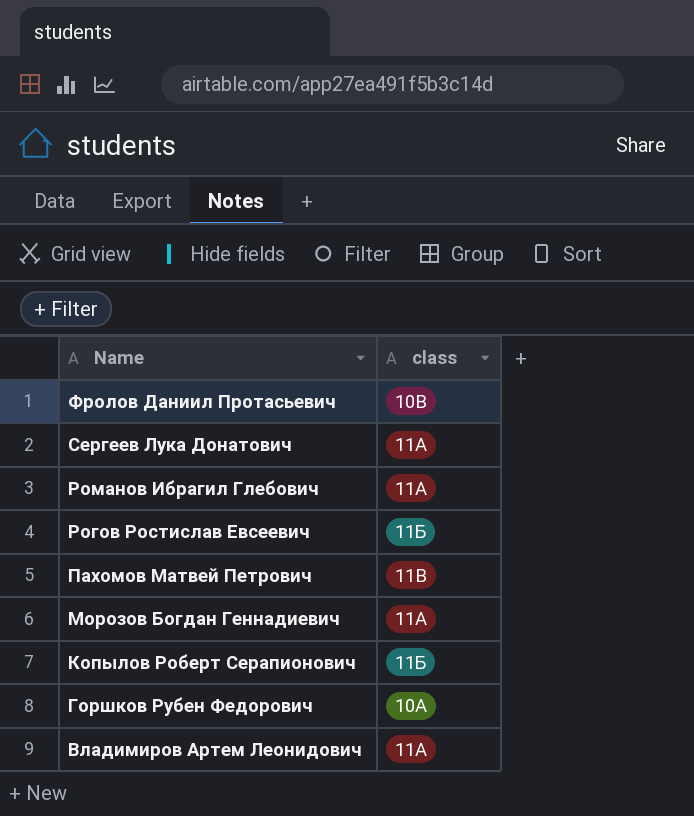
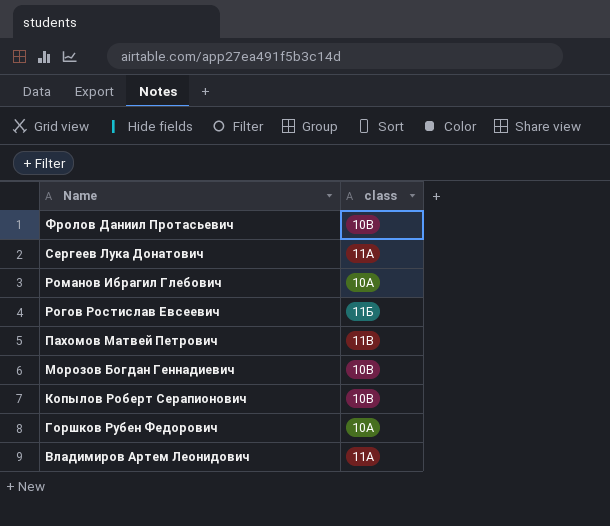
Романов Ибрагил Глебович | class: 11А -> 10А
Морозов Богдан Геннадиевич | class: 11А -> 10В
Копылов Роберт Серапионович | class: 11Б -> 10В

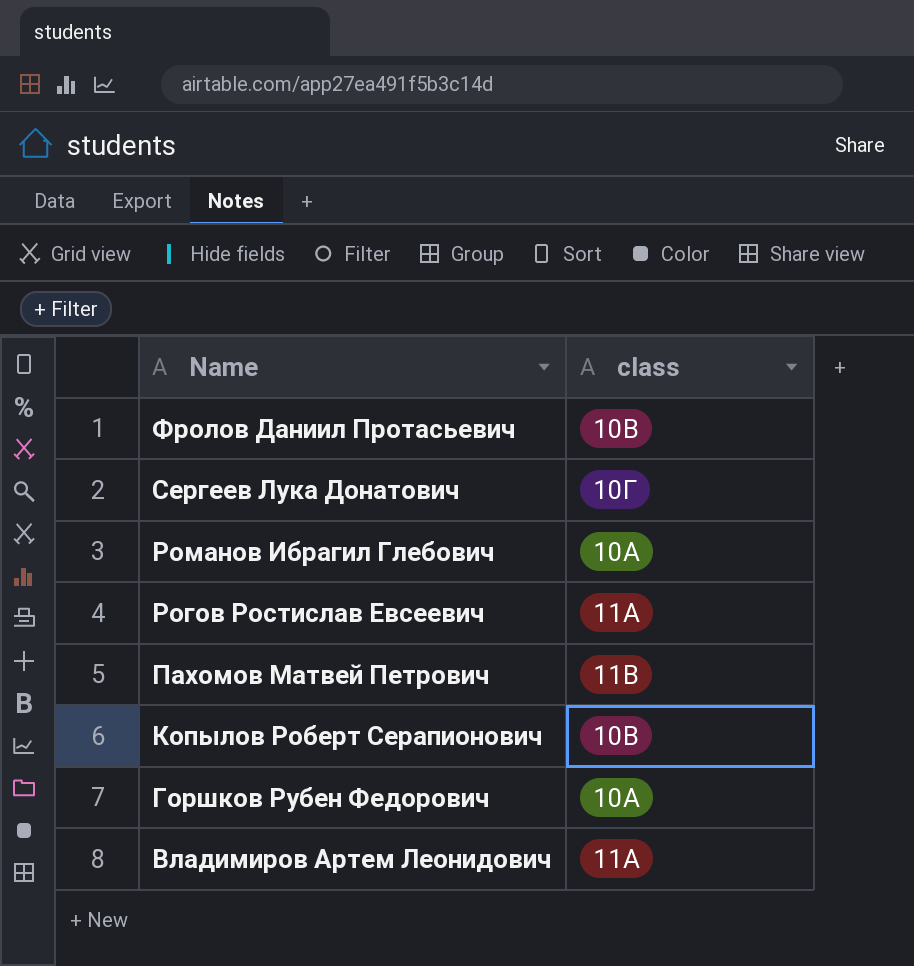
row Морозов Богдан Геннадиевич: 10В -> none
Сергеев Лука Донатович | class: 11А -> 10Г
Рогов Ростислав Евсеевич | class: 11Б -> 11А

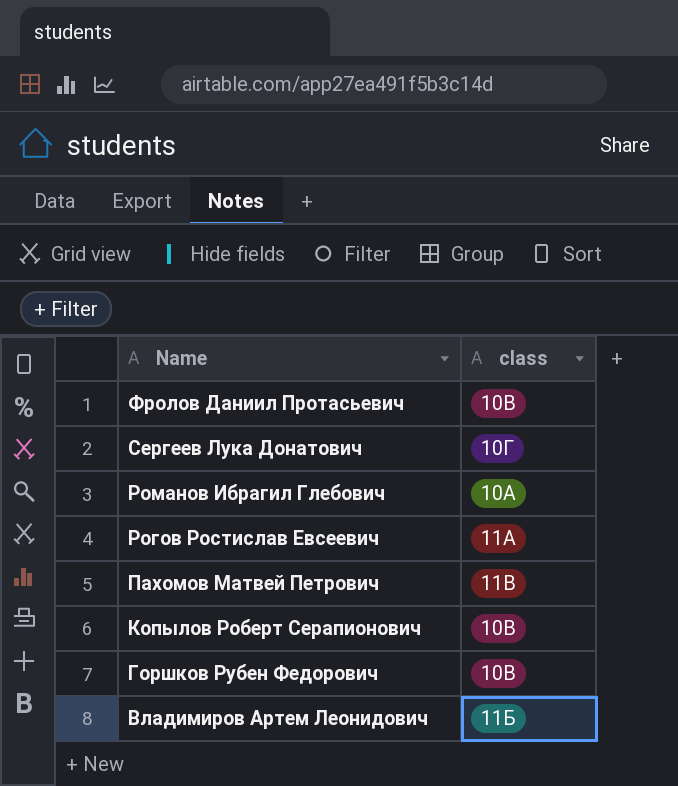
Горшков Рубен Федорович | class: 10А -> 10В
Владимиров Артем Леонидович | class: 11А -> 11Б

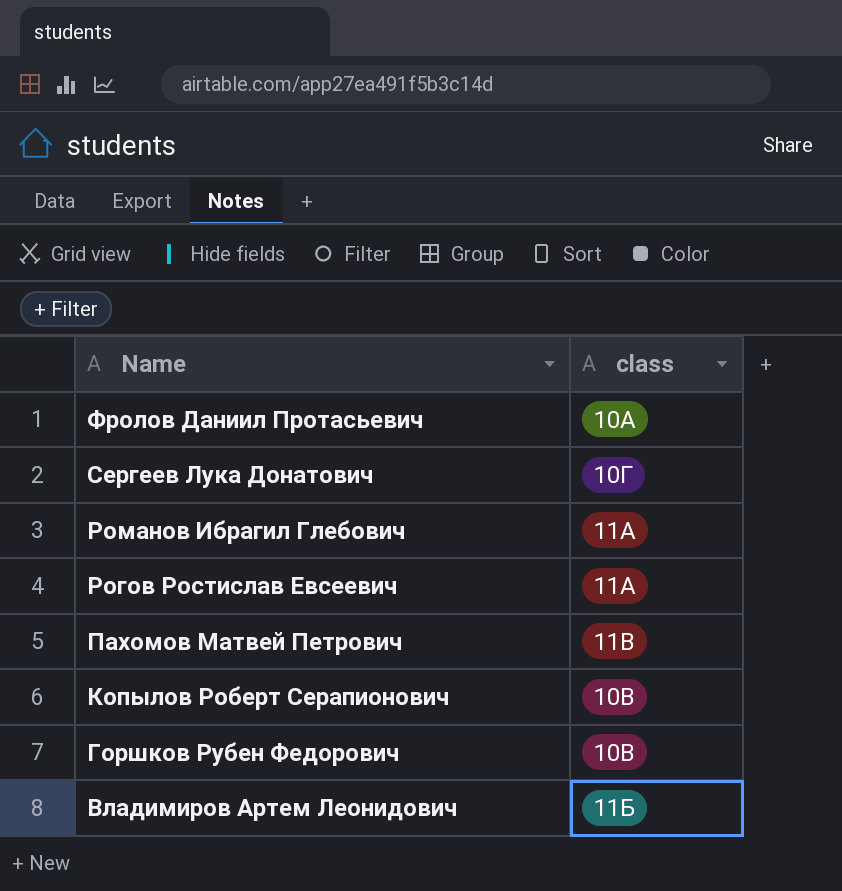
Фролов Даниил Протасьевич | class: 10В -> 10А
Романов Ибрагил Глебович | class: 10А -> 11А

